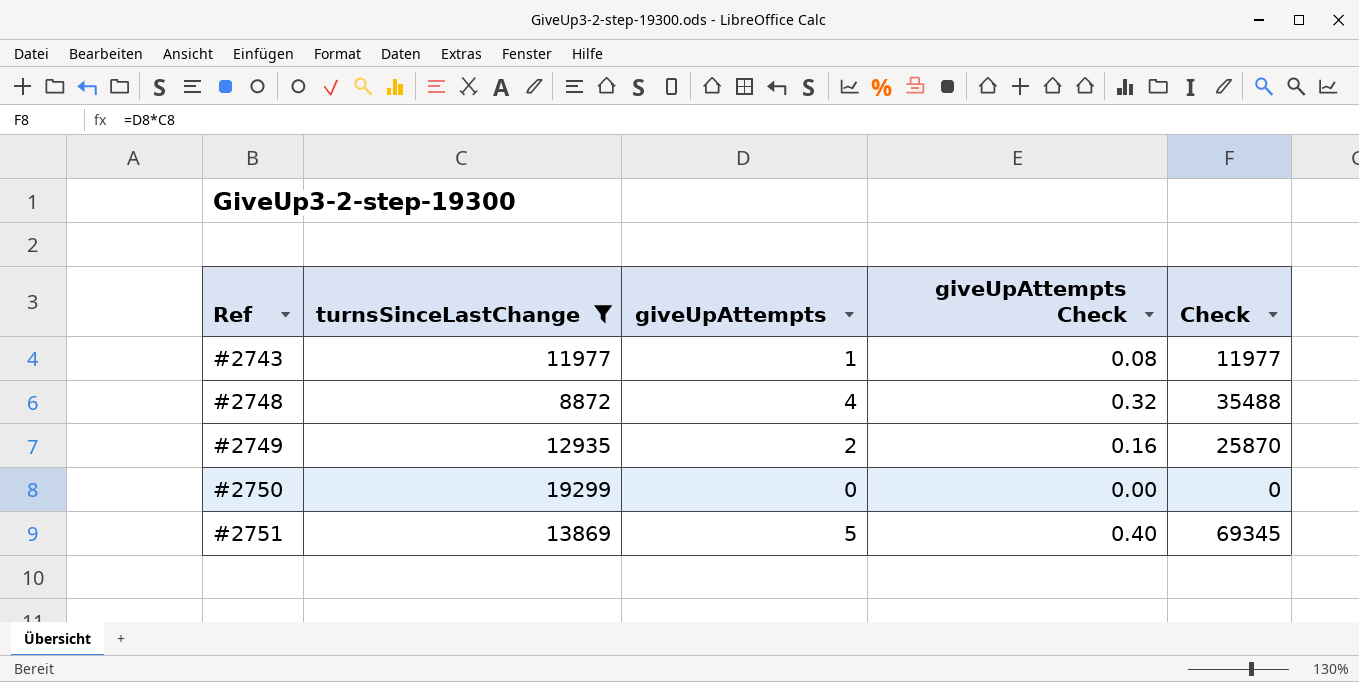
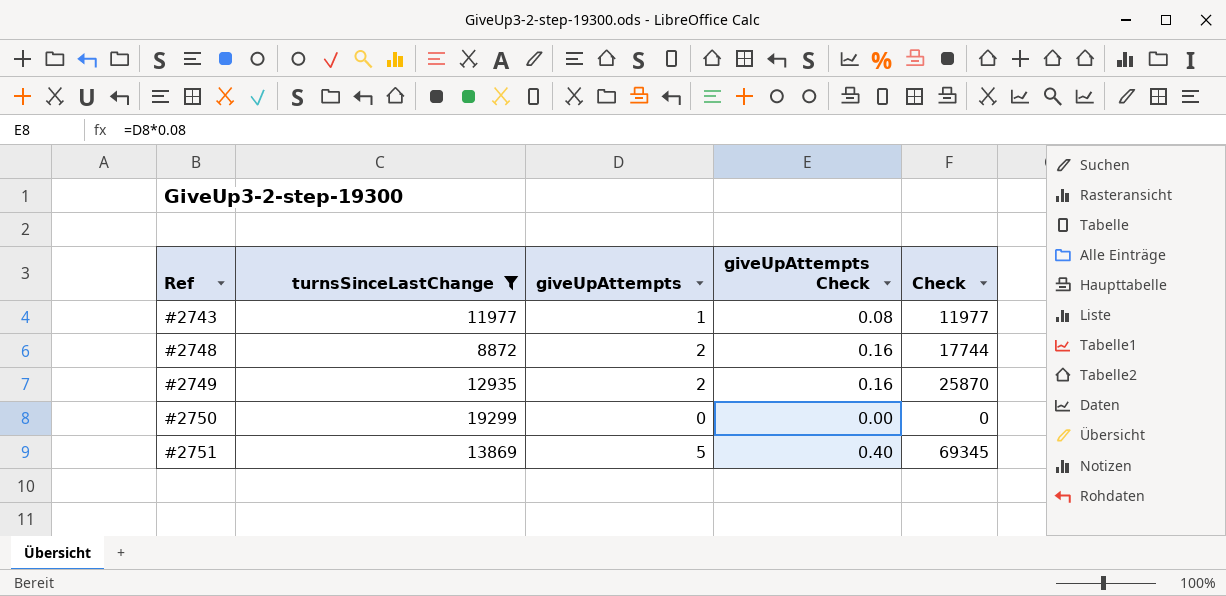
#2748 | giveUpAttempts: 4 -> 2
#2748 | giveUpAttempts Check: 0.32 -> 0.16
#2748 | Check: 35488 -> 17744

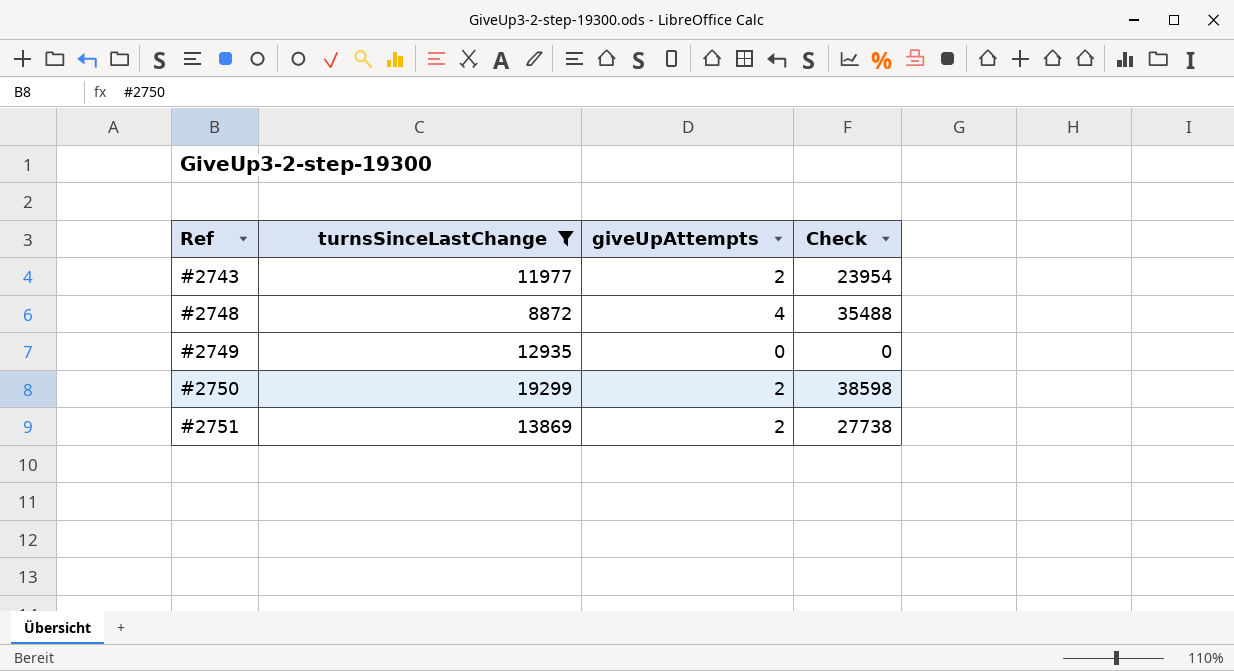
column giveUpAttempts Check | formula: [giveUpAttempts] * 0.08 -> none
#2743 | giveUpAttempts: 1 -> 2
#2743 | Check: 11977 -> 23954
#2748 | giveUpAttempts: 2 -> 4
#2748 | Check: 17744 -> 35488
#2749 | giveUpAttempts: 2 -> 0
#2749 | Check: 25870 -> 0
#2750 | giveUpAttempts: 0 -> 2
#2750 | Check: 0 -> 38598
#2751 | giveUpAttempts: 5 -> 2
#2751 | Check: 69345 -> 27738

